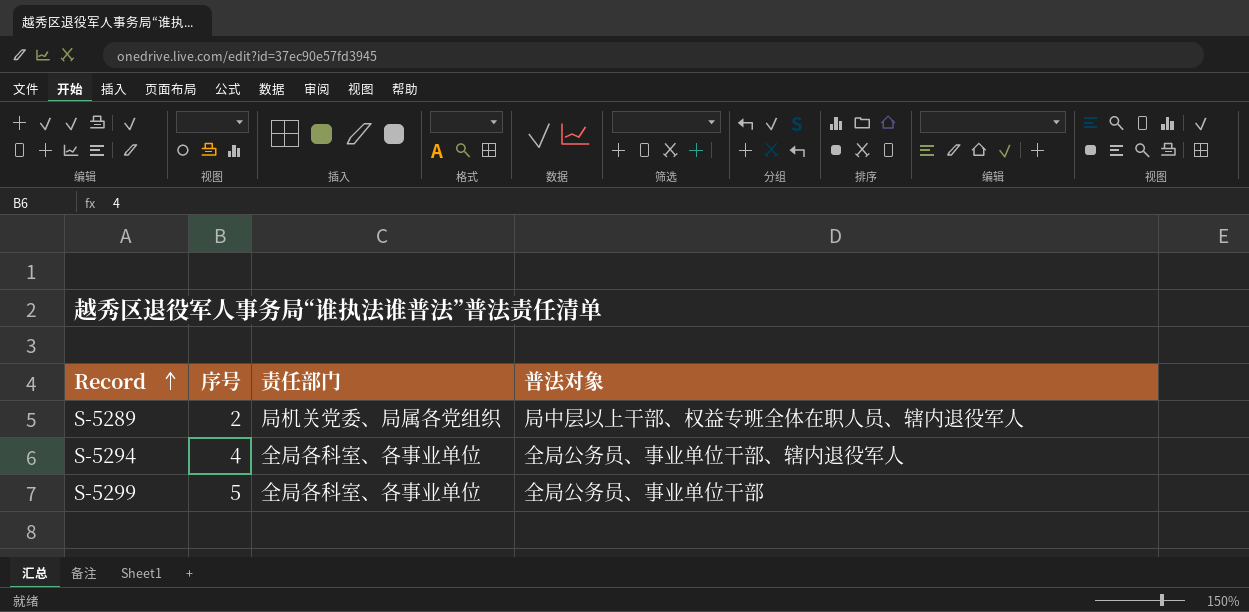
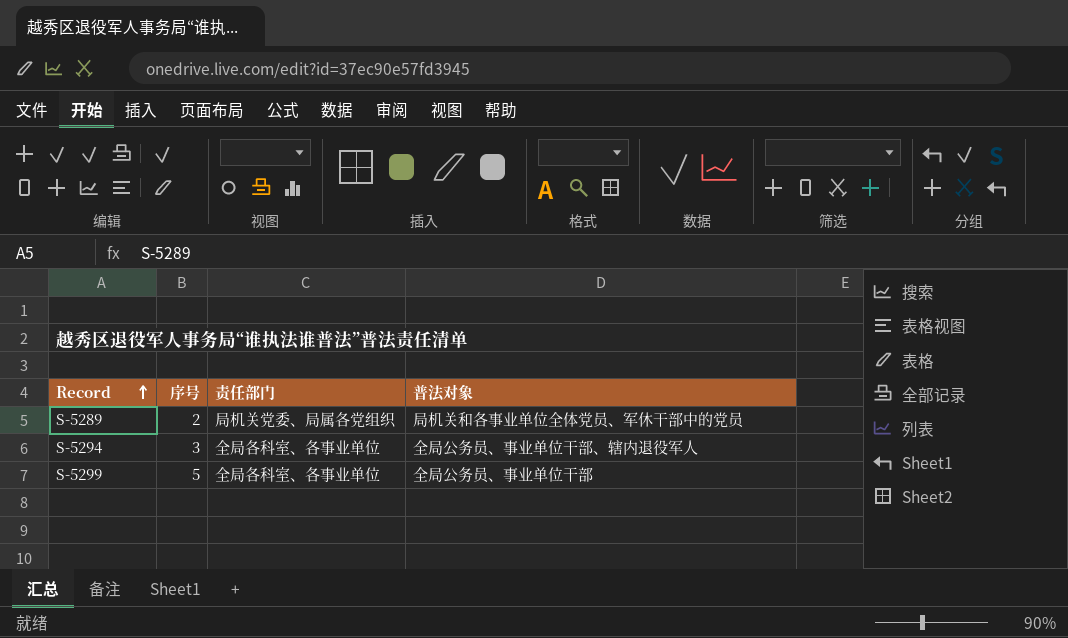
S-5289 | 普法对象: 局中层以上干部、权益专班全体在职人员、辖内退役军人 -> 局机关和各事业单位全体党员、军休干部中的党员
S-5294 | 序号: 4 -> 3

